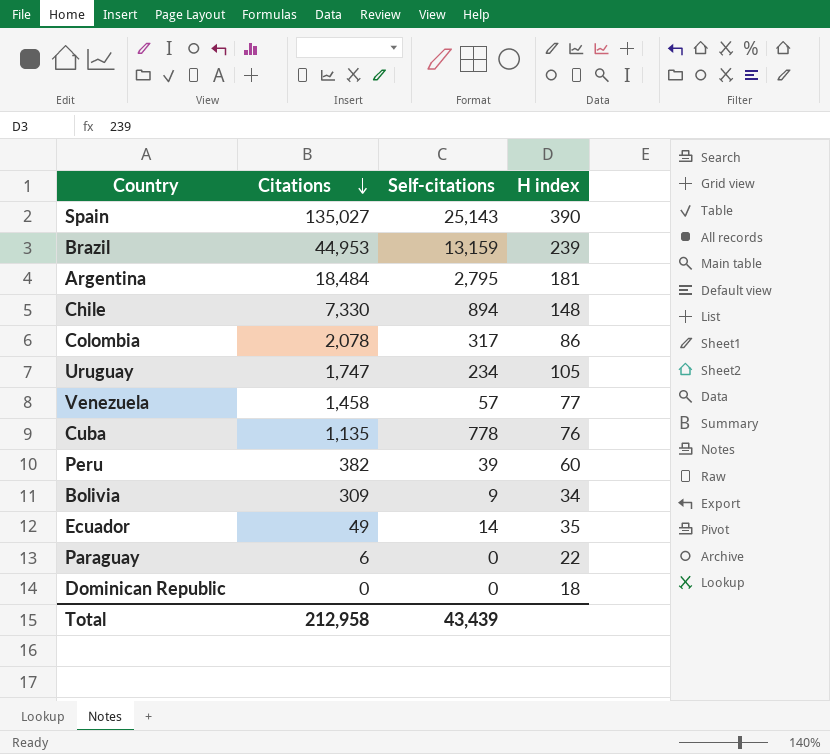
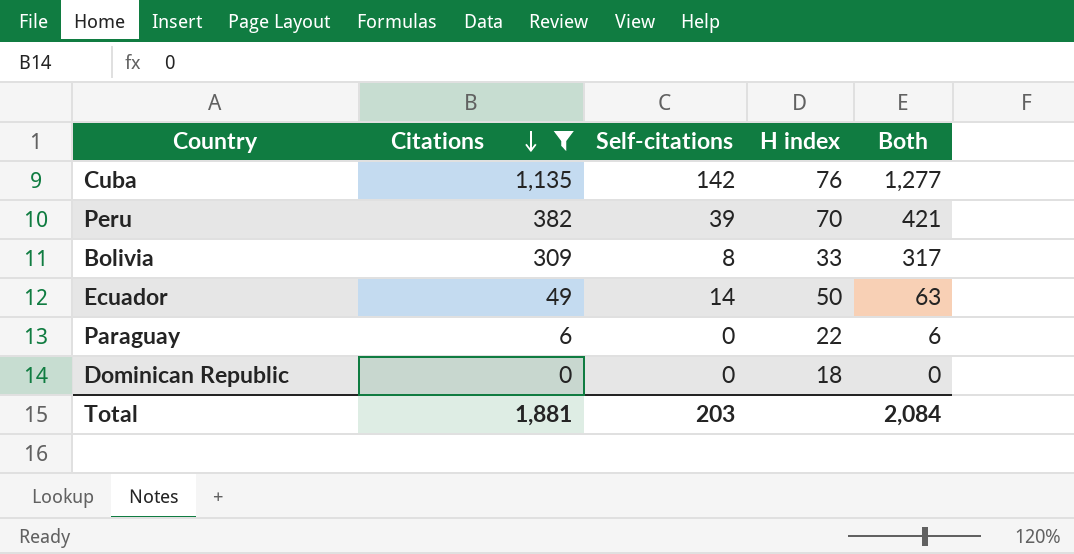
filter: none -> Citations <= 1,135
column Both | formula: none -> [Citations] + [Self-citations]
Cuba | Self-citations: 778 -> 142
Peru | H index: 60 -> 70
Bolivia | Self-citations: 9 -> 8
Bolivia | H index: 34 -> 33
Ecuador | H index: 35 -> 50
Total | Citations: 212,958 -> 1,881
Total | Self-citations: 43,439 -> 203

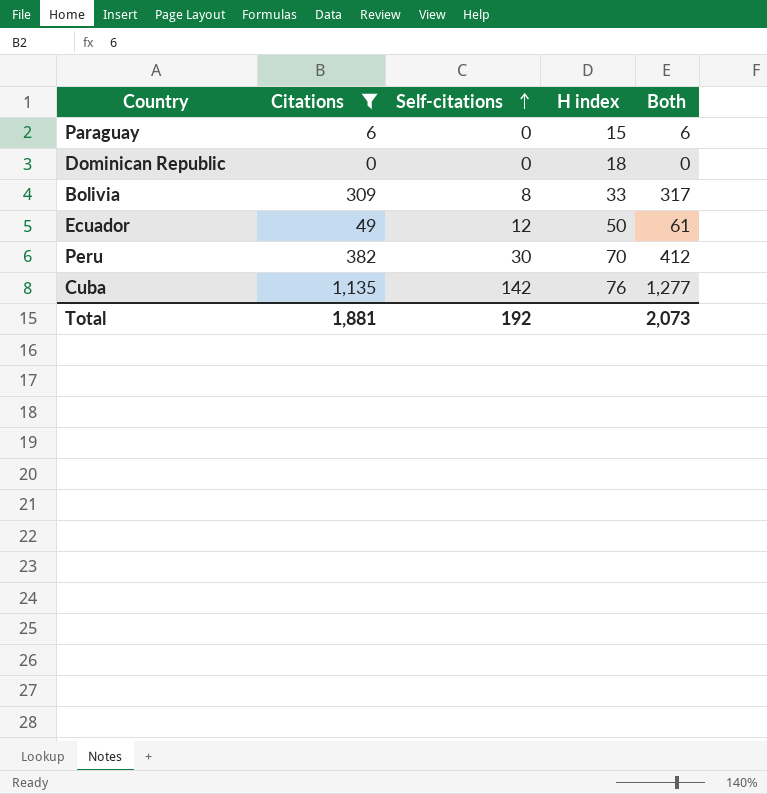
row order: Citations descending -> Self-citations ascending
Paraguay | H index: 22 -> 15
Ecuador | Self-citations: 14 -> 12
Ecuador | Both: 63 -> 61
Peru | Self-citations: 39 -> 30
Peru | Both: 421 -> 412
Total | Self-citations: 203 -> 192
Total | Both: 2,084 -> 2,073

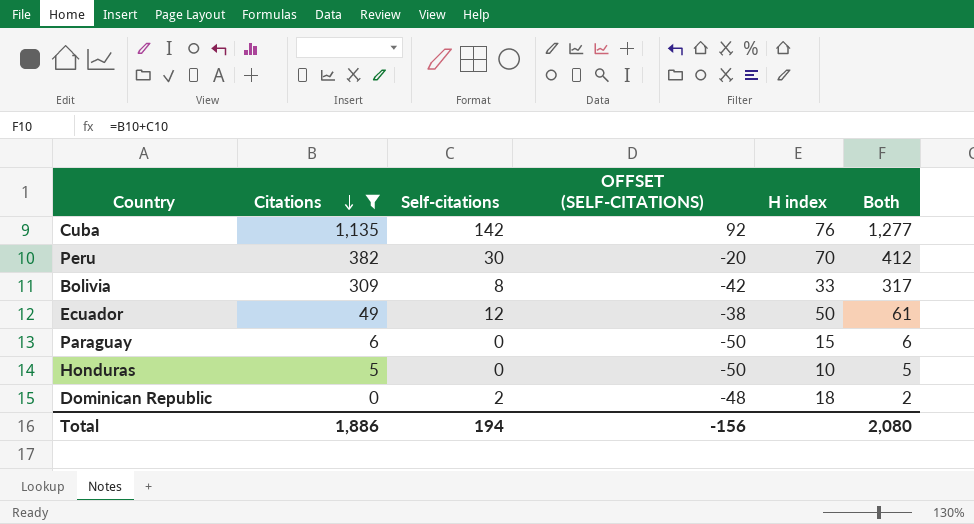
row order: Self-citations ascending -> Citations descending
column OFFSET (SELF-CITATIONS) | formula: none -> [Self-citations] - 50
row Honduras: none -> 5 | 0 | -50 | 10 | 5
Dominican Republic | Self-citations: 0 -> 2
Dominican Republic | Both: 0 -> 2
Total | Citations: 1,881 -> 1,886
Total | Self-citations: 192 -> 194
Total | Both: 2,073 -> 2,080

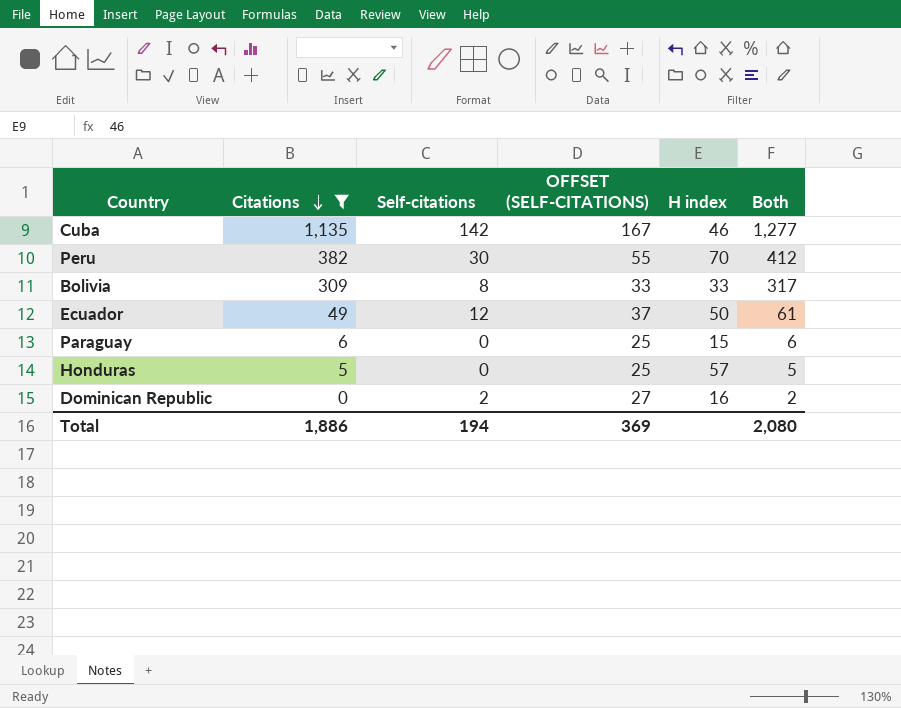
column OFFSET (SELF-CITATIONS) | formula: [Self-citations] - 50 -> [Self-citations] + 25
Cuba | H index: 76 -> 46
Honduras | H index: 10 -> 57
Dominican Republic | H index: 18 -> 16
Total | OFFSET (SELF-CITATIONS): -156 -> 369

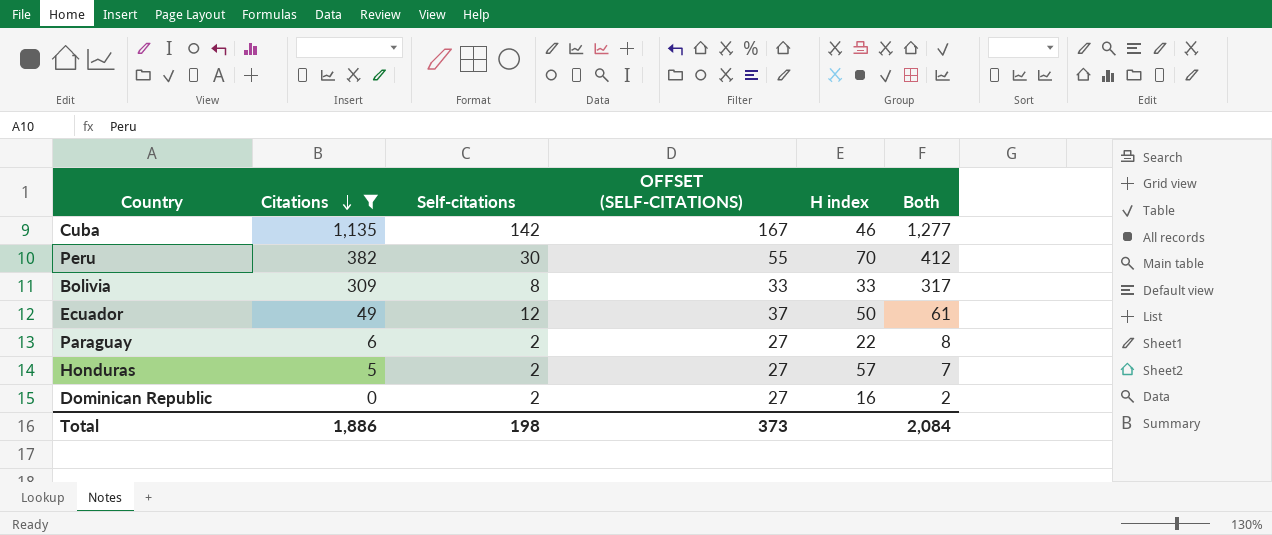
Paraguay | Self-citations: 0 -> 2
Paraguay | OFFSET (SELF-CITATIONS): 25 -> 27
Paraguay | H index: 15 -> 22
Paraguay | Both: 6 -> 8
Honduras | Self-citations: 0 -> 2
Honduras | OFFSET (SELF-CITATIONS): 25 -> 27
Honduras | Both: 5 -> 7
Total | Self-citations: 194 -> 198
Total | OFFSET (SELF-CITATIONS): 369 -> 373
Total | Both: 2,080 -> 2,084

